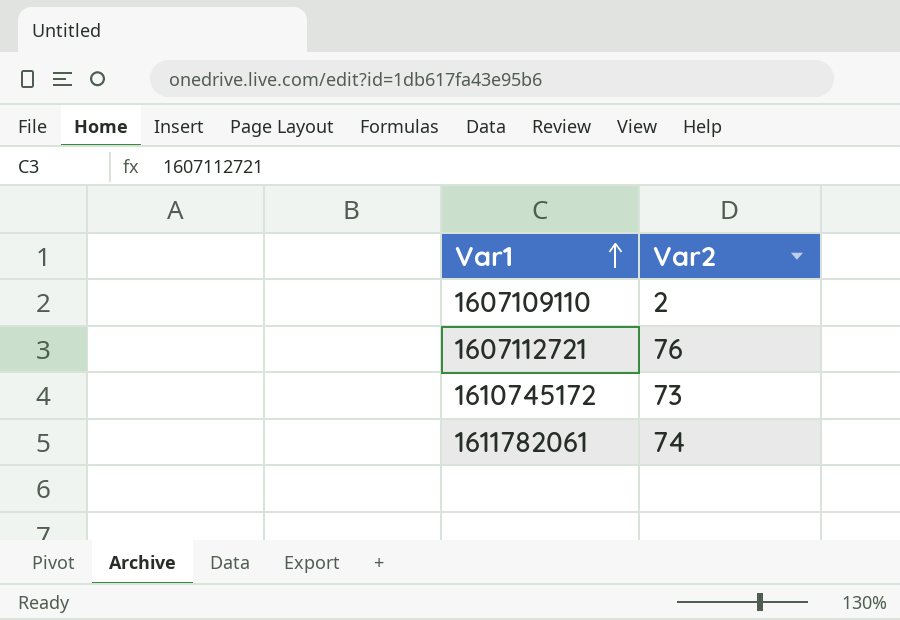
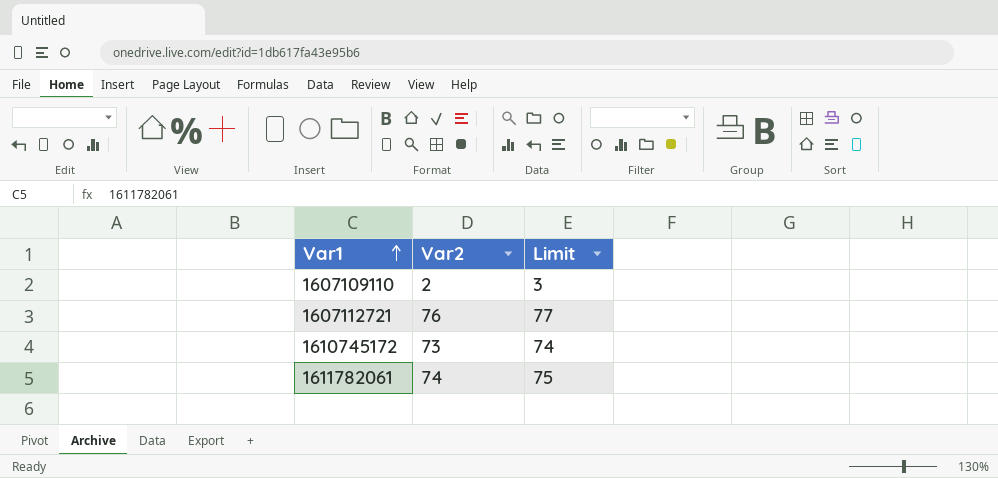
column Limit | formula: none -> [Var2] + 1

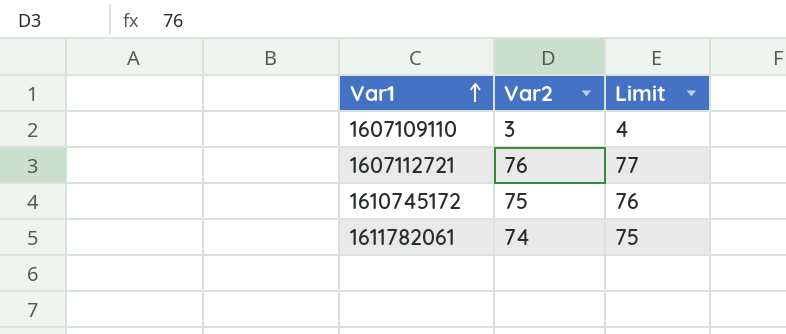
1607109110 | Var2: 2 -> 3
1607109110 | Limit: 3 -> 4
1610745172 | Var2: 73 -> 75
1610745172 | Limit: 74 -> 76

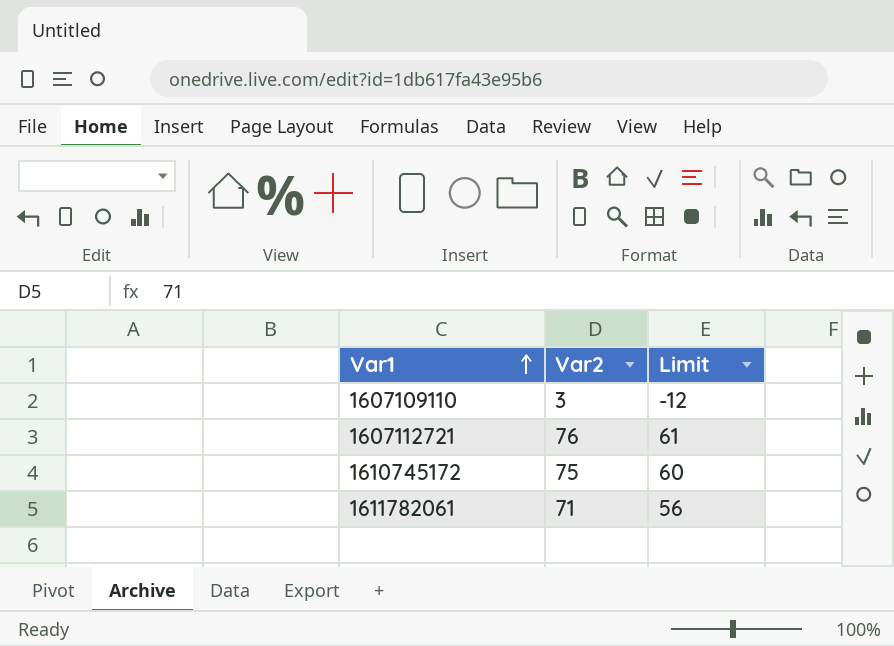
column Limit | formula: [Var2] + 1 -> [Var2] - 15
1611782061 | Var2: 74 -> 71

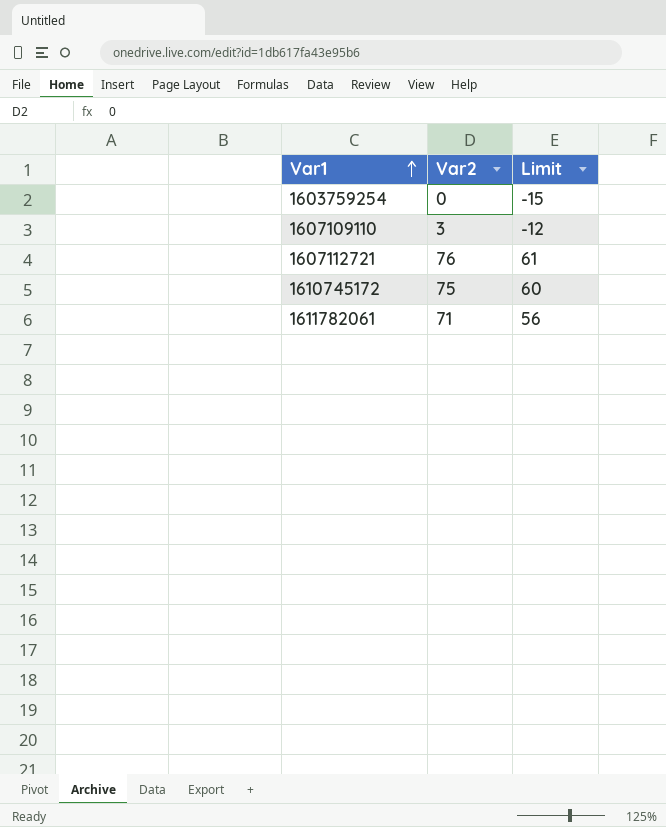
row 1603759254: none -> 0 | -15

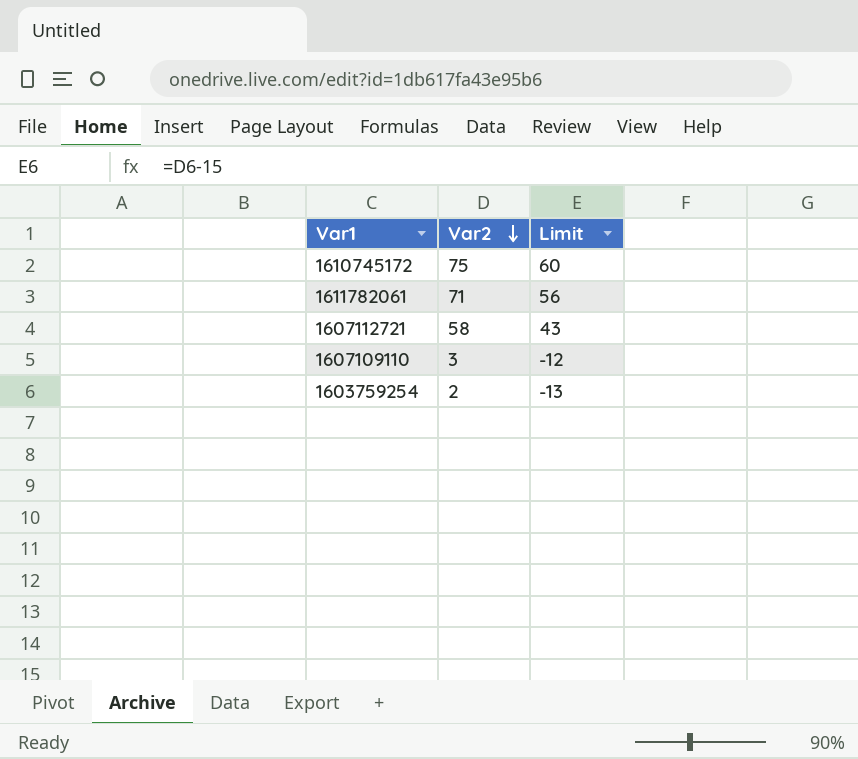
row order: Var1 ascending -> Var2 descending
1607112721 | Var2: 76 -> 58
1607112721 | Limit: 61 -> 43
1603759254 | Var2: 0 -> 2
1603759254 | Limit: -15 -> -13

